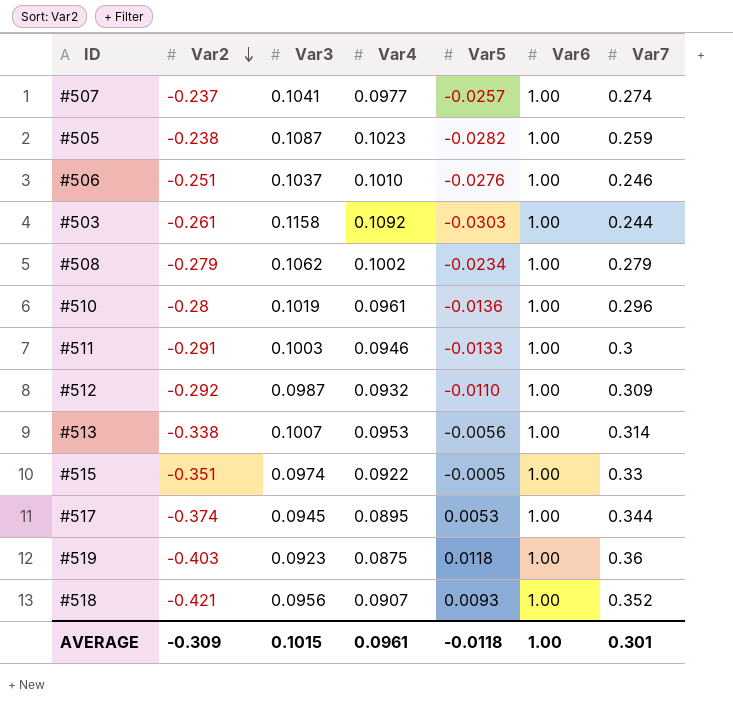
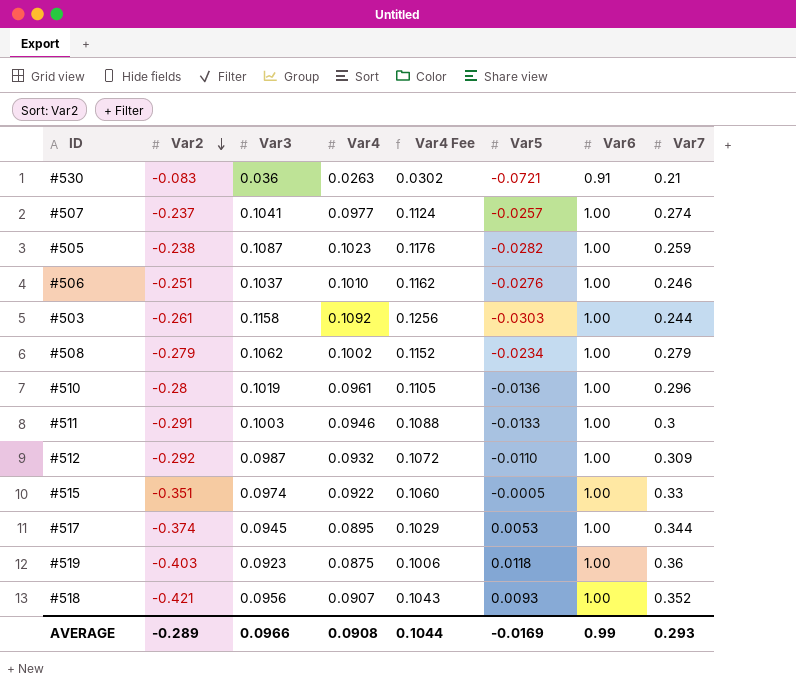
column Var4 Fee | formula: none -> [Var4] * 1.15
row #513: -0.338 | 0.1007 | 0.0953 | -0.0056 | 1.00 | 0.314 -> none
row #530: none -> -0.083 | 0.036 | 0.0263 | 0.0302 | -0.0721 | 0.91 | 0.21
AVERAGE | Var2: -0.309 -> -0.289
AVERAGE | Var3: 0.1015 -> 0.0966
AVERAGE | Var4: 0.0961 -> 0.0908
AVERAGE | Var5: -0.0118 -> -0.0169
AVERAGE | Var6: 1.00 -> 0.99
AVERAGE | Var7: 0.301 -> 0.293

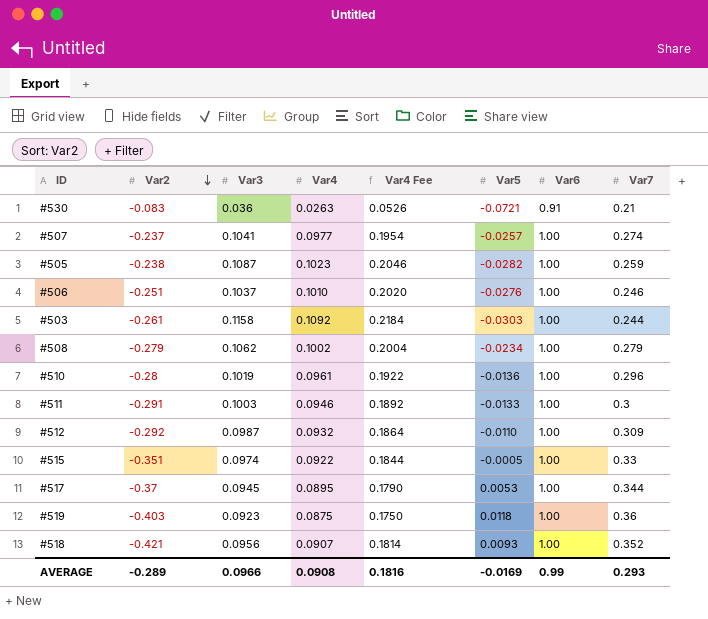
column Var4 Fee | formula: [Var4] * 1.15 -> [Var4] * 2
#517 | Var2: -0.374 -> -0.37
AVERAGE | Var4 Fee: 0.1044 -> 0.1816

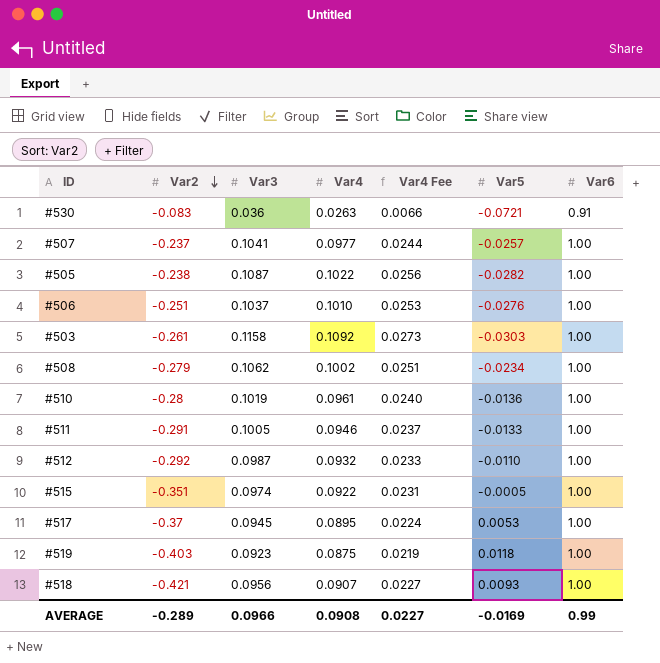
column Var7 | position: 8 -> none
column Var4 Fee | formula: [Var4] * 2 -> [Var4] * 0.25
#505 | Var4: 0.1023 -> 0.1022
#511 | Var3: 0.1003 -> 0.1005
AVERAGE | Var4 Fee: 0.1816 -> 0.0227

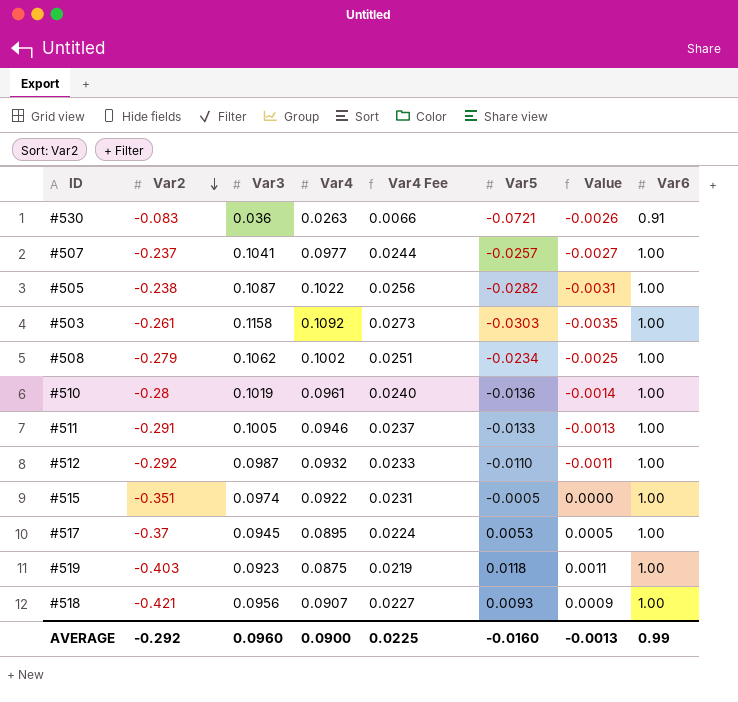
column Value | formula: none -> [Var3] * [Var5]
row #506: -0.251 | 0.1037 | 0.1010 | 0.0253 | -0.0276 | 1.00 -> none
AVERAGE | Var2: -0.289 -> -0.292
AVERAGE | Var3: 0.0966 -> 0.0960
AVERAGE | Var4: 0.0908 -> 0.0900
AVERAGE | Var4 Fee: 0.0227 -> 0.0225
AVERAGE | Var5: -0.0169 -> -0.0160

